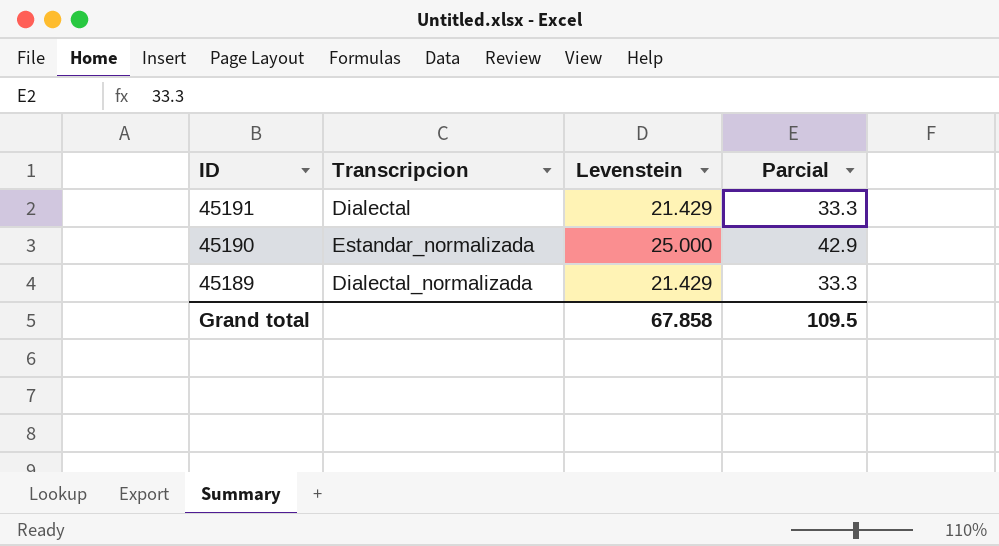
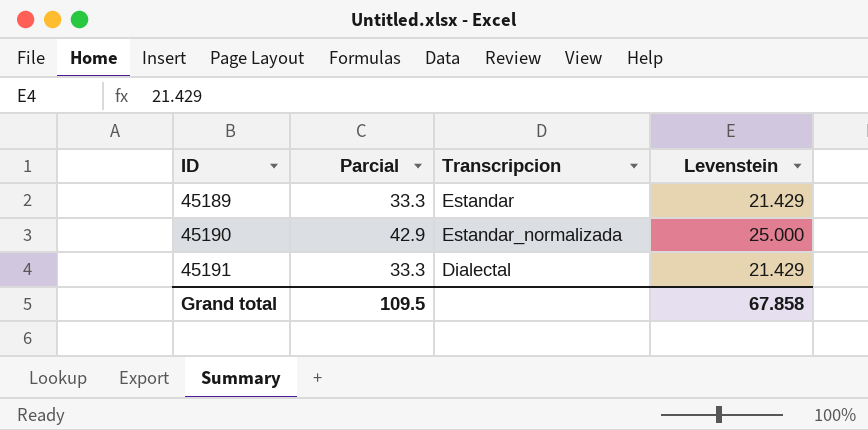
row order: ID descending -> ID ascending
column Parcial | position: 4 -> 2
45189 | Transcripcion: Dialectal_normalizada -> Estandar

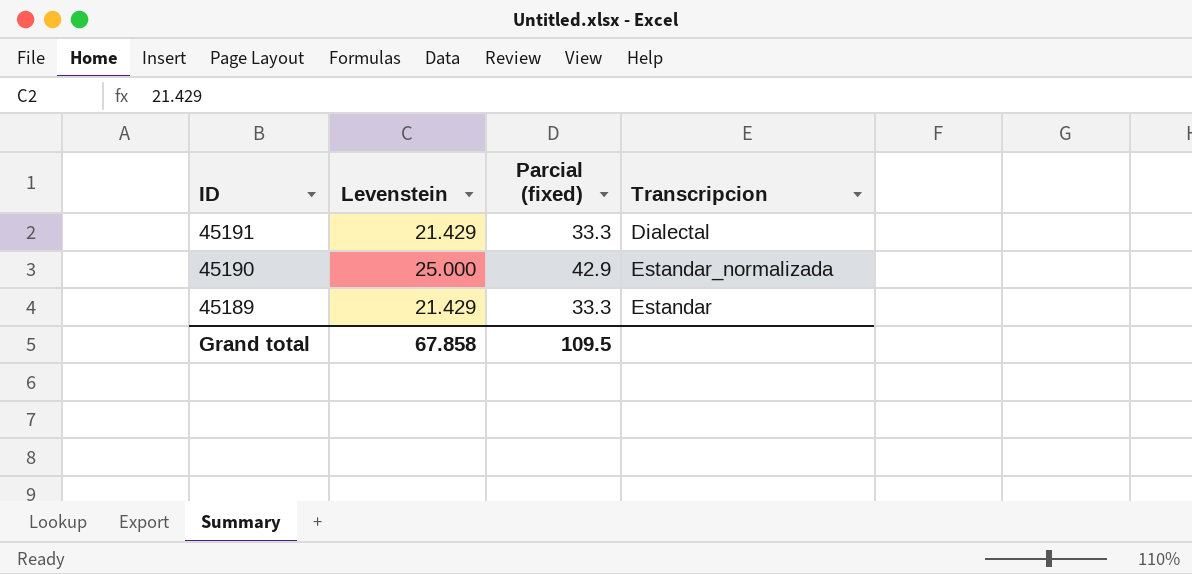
row order: ID ascending -> ID descending
column Levenstein | position: 4 -> 2
column name: Parcial -> Parcial (fixed)

